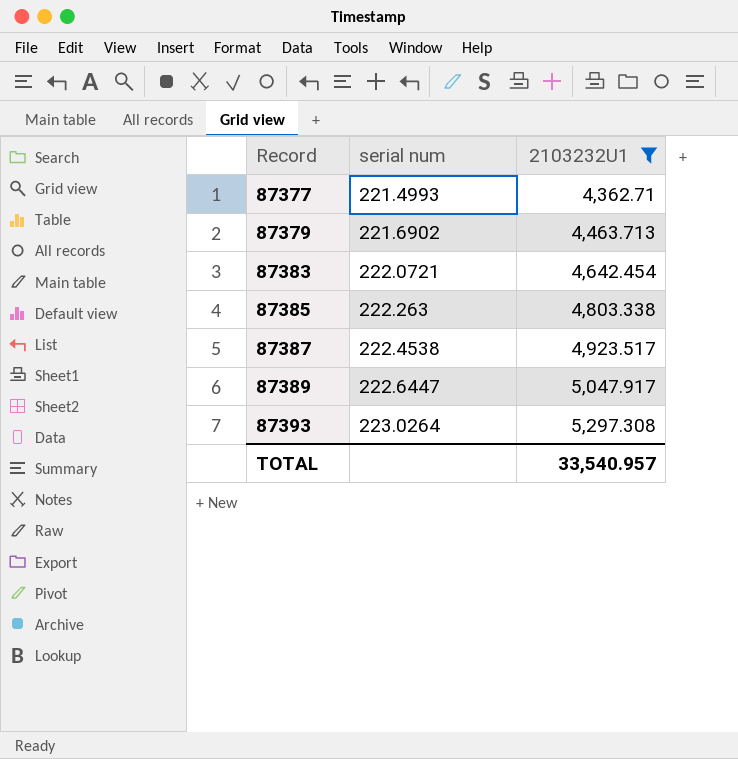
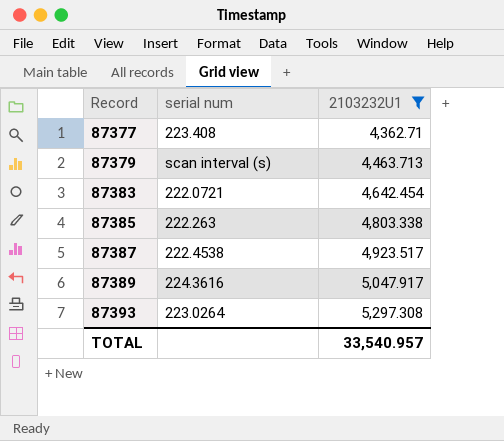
87377 | serial num: 221.4993 -> 223.408
87379 | serial num: 221.6902 -> scan interval (s)
87389 | serial num: 222.6447 -> 224.3616

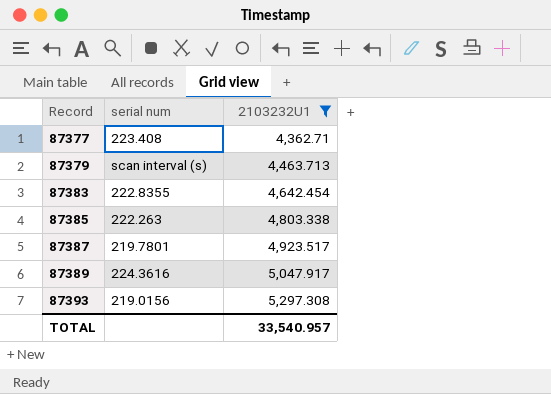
87383 | serial num: 222.0721 -> 222.8355
87387 | serial num: 222.4538 -> 219.7801
87393 | serial num: 223.0264 -> 219.0156

